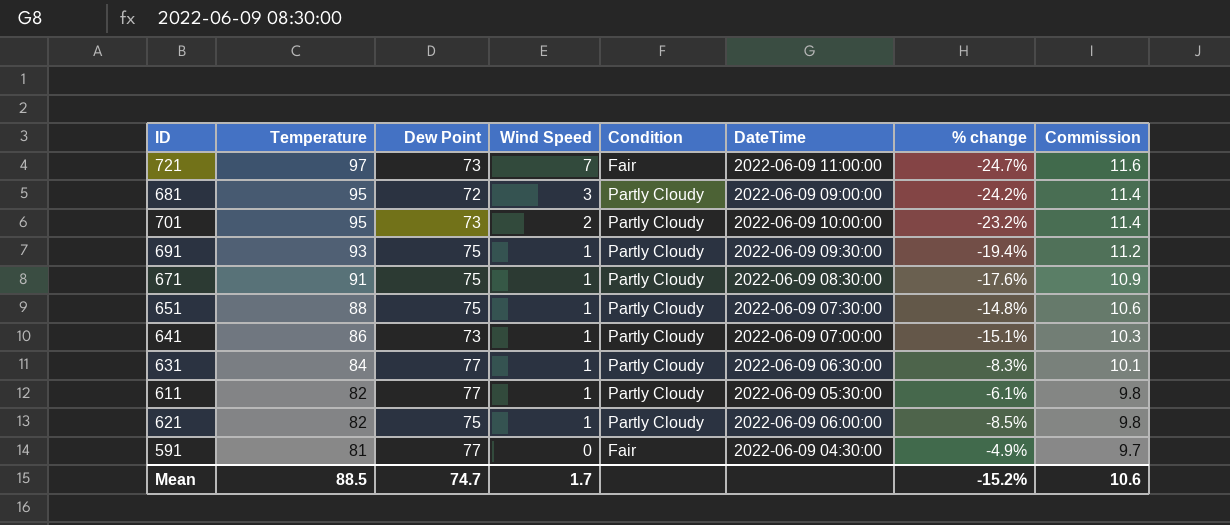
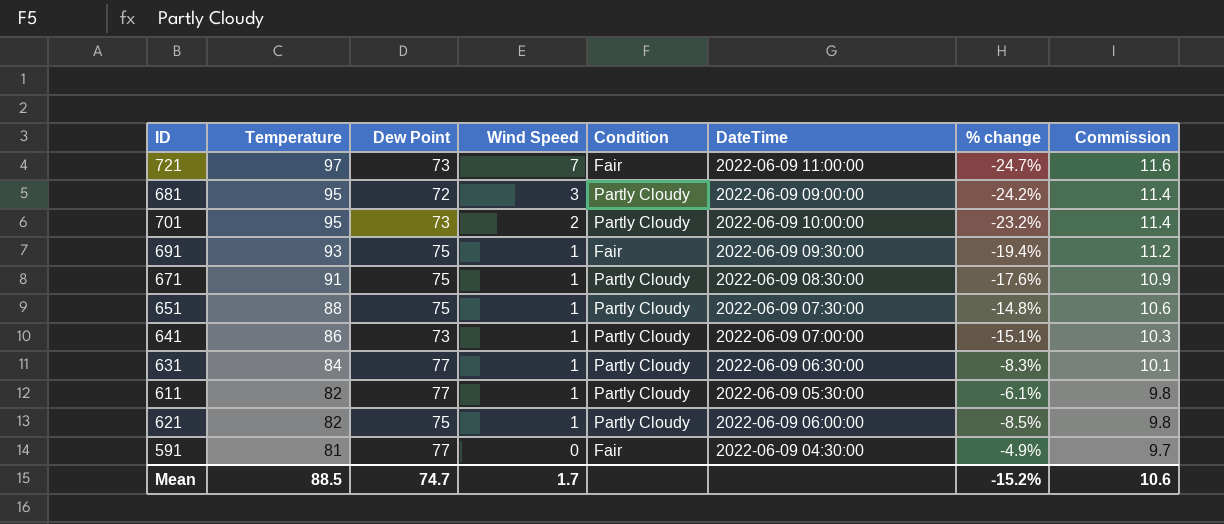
691 | Condition: Partly Cloudy -> Fair

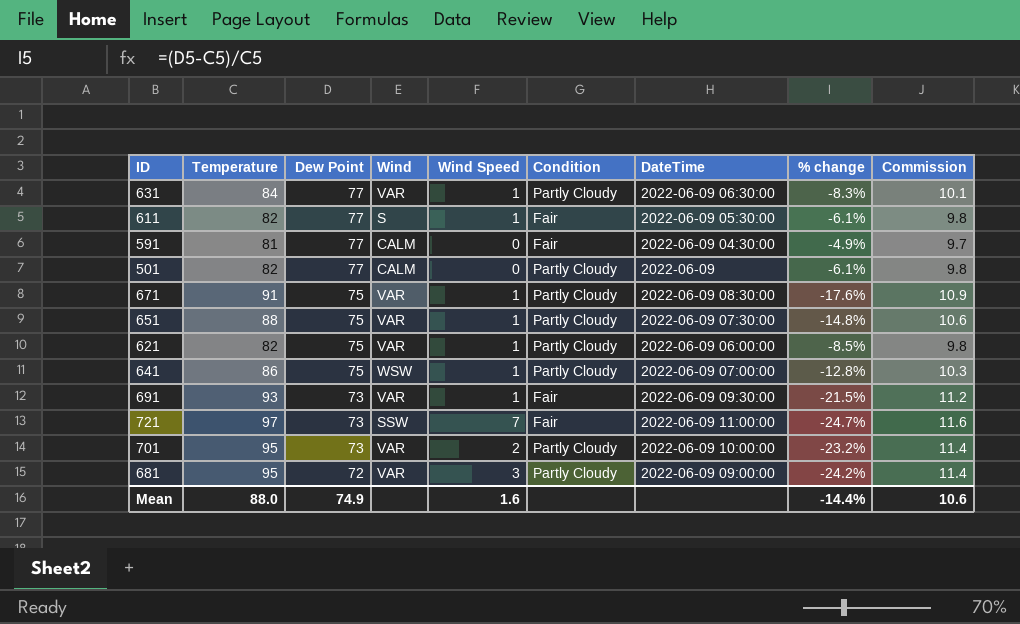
row order: Temperature descending -> Dew Point descending
column Wind | position: none -> 4
611 | Condition: Partly Cloudy -> Fair
row 501: none -> 82 | 77 | CALM | 0 | Partly Cloudy | 2022-06-09 | -6.1% | 9.8
641 | Dew Point: 73 -> 75
641 | % change: -15.1% -> -12.8%
691 | Dew Point: 75 -> 73
691 | % change: -19.4% -> -21.5%
Mean | Temperature: 88.5 -> 88.0
Mean | Dew Point: 74.7 -> 74.9
Mean | Wind Speed: 1.7 -> 1.6
Mean | % change: -15.2% -> -14.4%

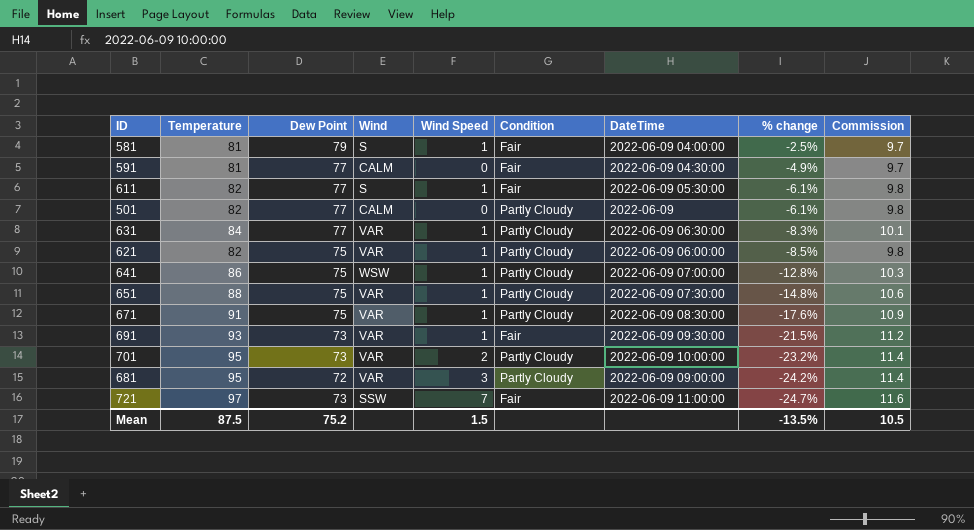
row order: Dew Point descending -> % change descending
row 581: none -> 81 | 79 | S | 1 | Fair | 2022-06-09 04:00:00 | -2.5% | 9.7
Mean | Temperature: 88.0 -> 87.5
Mean | Dew Point: 74.9 -> 75.2
Mean | Wind Speed: 1.6 -> 1.5
Mean | % change: -14.4% -> -13.5%
Mean | Commission: 10.6 -> 10.5

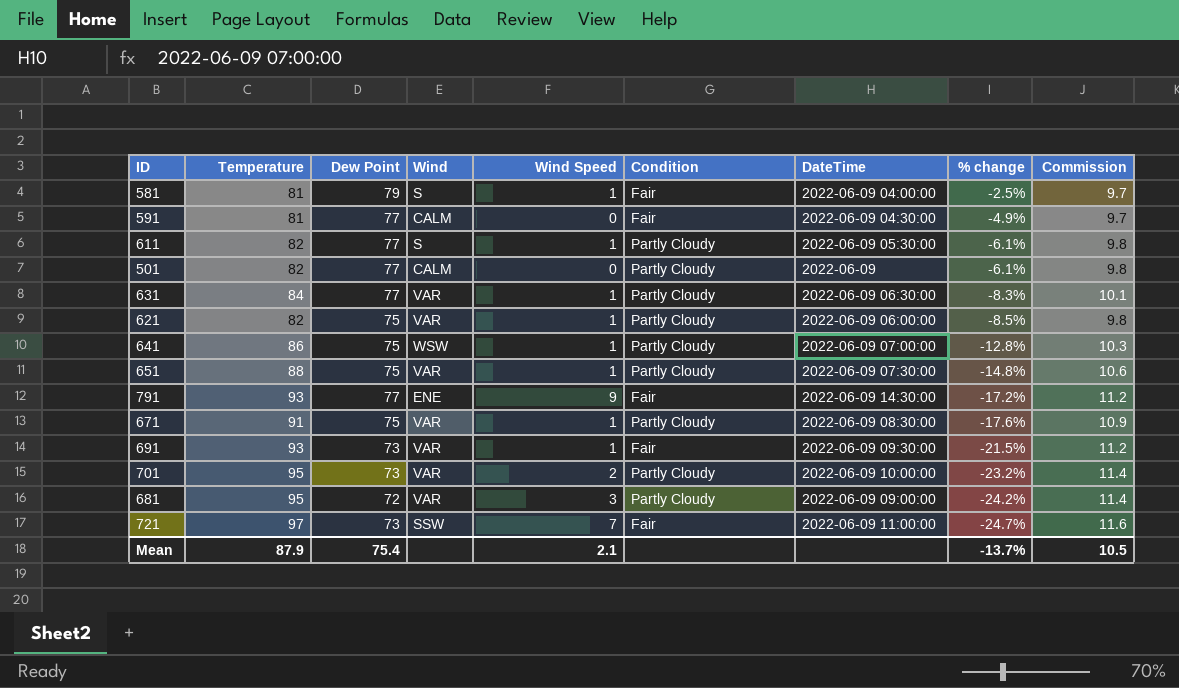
611 | Condition: Fair -> Partly Cloudy
row 791: none -> 93 | 77 | ENE | 9 | Fair | 2022-06-09 14:30:00 | -17.2% | 11.2
Mean | Temperature: 87.5 -> 87.9
Mean | Dew Point: 75.2 -> 75.4
Mean | Wind Speed: 1.5 -> 2.1
Mean | % change: -13.5% -> -13.7%

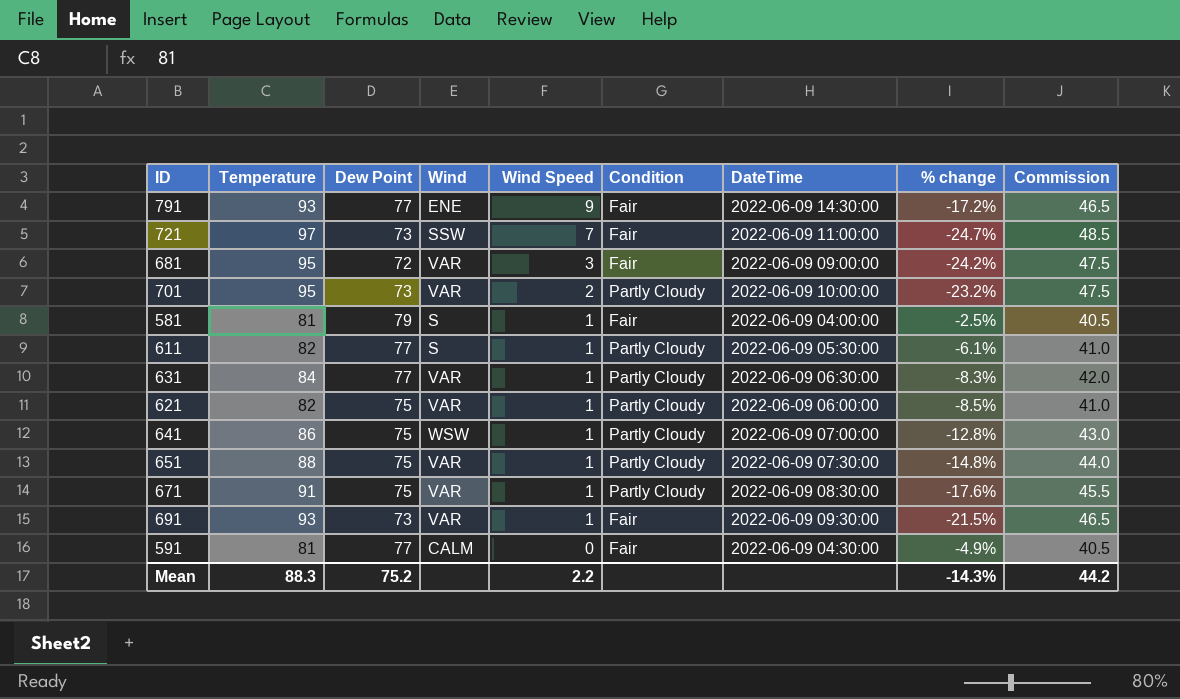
row order: % change descending -> Wind Speed descending
column Commission | formula: [Temperature] * 0.12 -> [Temperature] * 0.5
row 501: 82 | 77 | CALM | 0 | Partly Cloudy | 2022-06-09 | -6.1% | 9.8 -> none
681 | Condition: Partly Cloudy -> Fair
Mean | Temperature: 87.9 -> 88.3
Mean | Dew Point: 75.4 -> 75.2
Mean | Wind Speed: 2.1 -> 2.2
Mean | % change: -13.7% -> -14.3%
Mean | Commission: 10.5 -> 44.2

